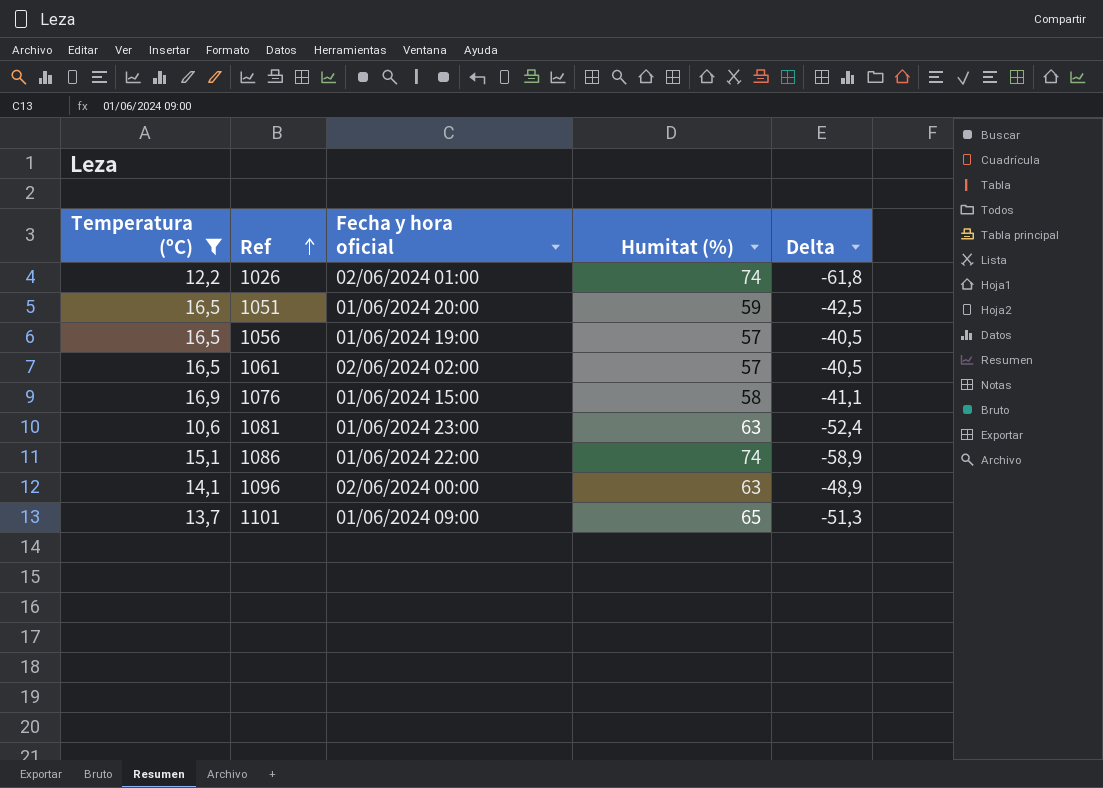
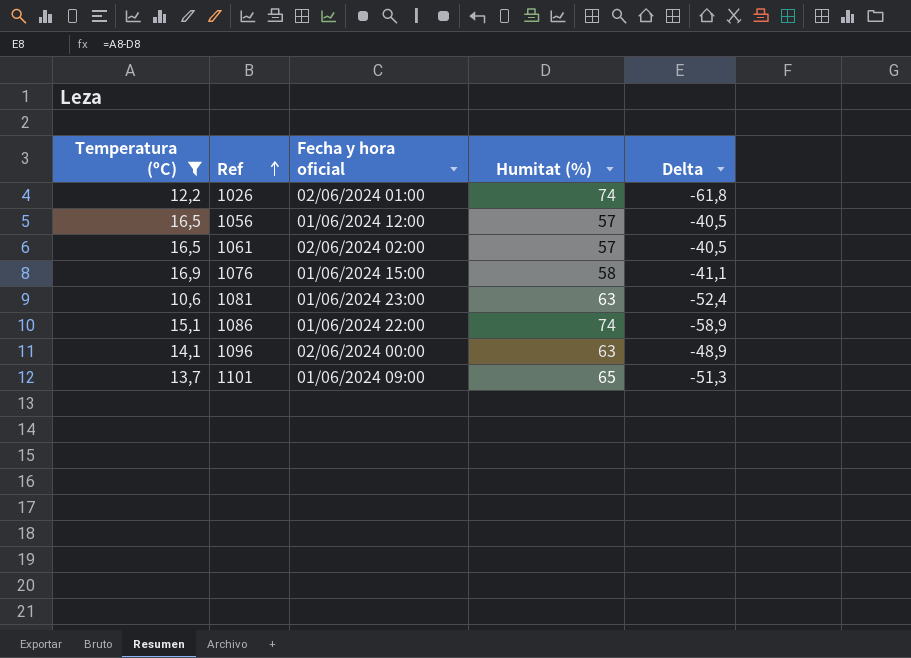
row 1051: 16,5 | 01/06/2024 20:00 | 59 | -42,5 -> none
1056 | Fecha y hora oficial: 01/06/2024 19:00 -> 01/06/2024 12:00

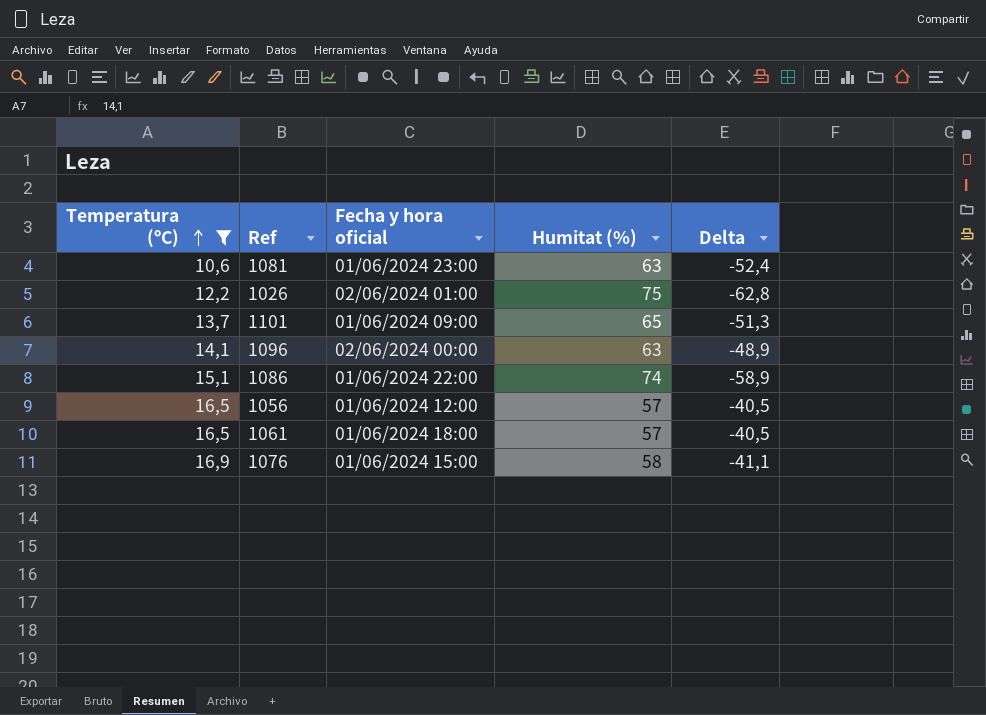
row order: Ref ascending -> Temperatura (ºC) ascending
1026 | Humitat (%): 74 -> 75
1026 | Delta: -61,8 -> -62,8
1061 | Fecha y hora oficial: 02/06/2024 02:00 -> 01/06/2024 18:00

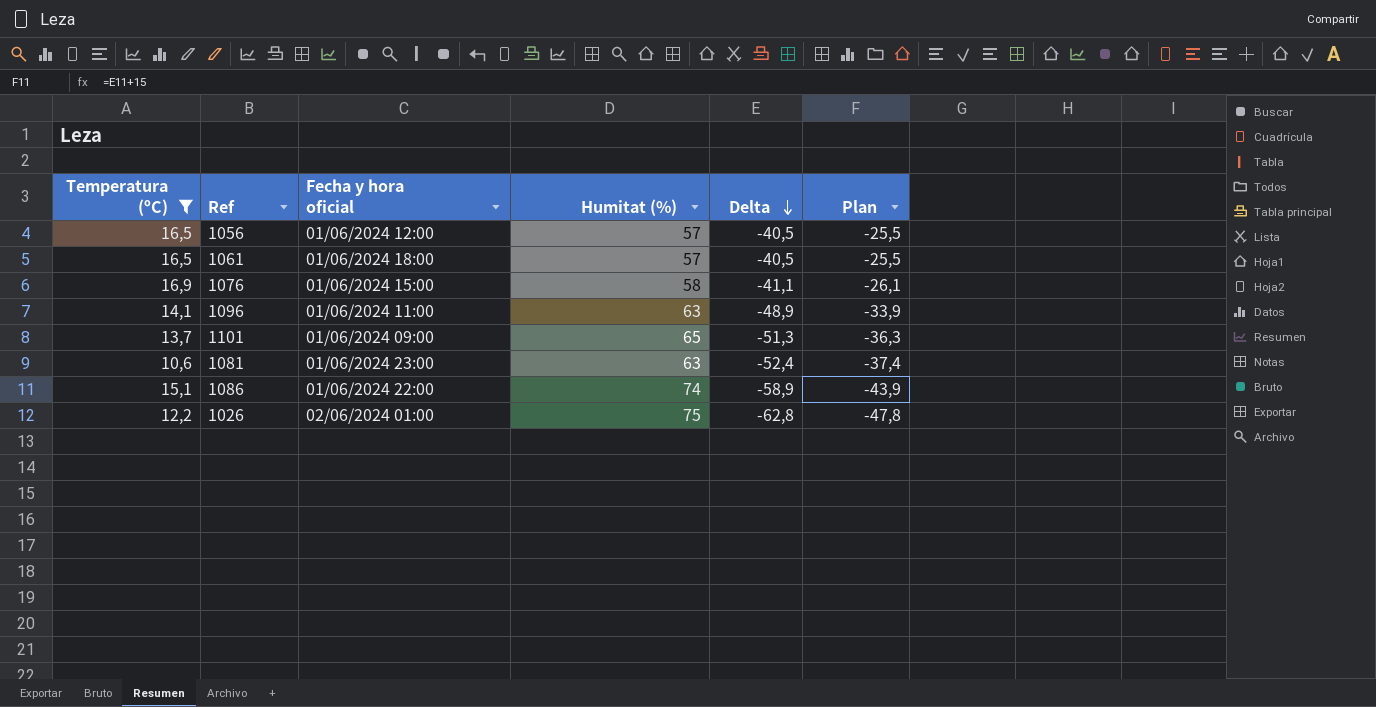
row order: Temperatura (ºC) ascending -> Delta descending
column Plan | formula: none -> [Delta] + 15
1096 | Fecha y hora oficial: 02/06/2024 00:00 -> 01/06/2024 11:00

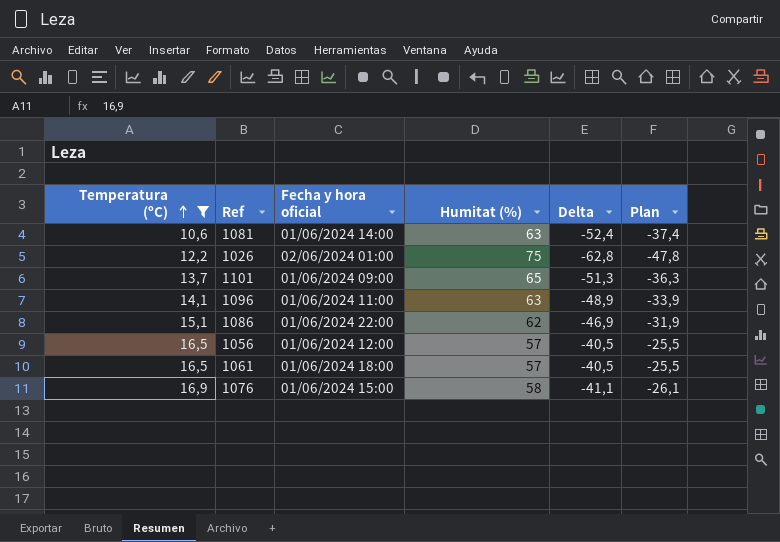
row order: Delta descending -> Temperatura (ºC) ascending
1081 | Fecha y hora oficial: 01/06/2024 23:00 -> 01/06/2024 14:00
1086 | Humitat (%): 74 -> 62
1086 | Delta: -58,9 -> -46,9
1086 | Plan: -43,9 -> -31,9

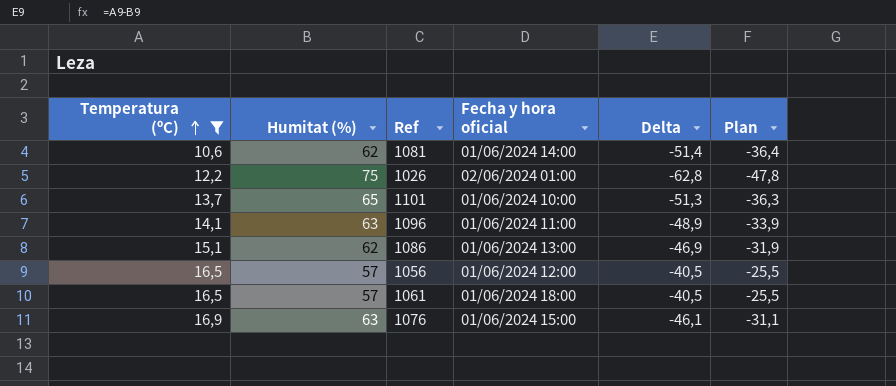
column Humitat (%) | position: 4 -> 2
1081 | Humitat (%): 63 -> 62
1081 | Delta: -52,4 -> -51,4
1081 | Plan: -37,4 -> -36,4
1101 | Fecha y hora oficial: 01/06/2024 09:00 -> 01/06/2024 10:00
1086 | Fecha y hora oficial: 01/06/2024 22:00 -> 01/06/2024 13:00
1076 | Humitat (%): 58 -> 63
1076 | Delta: -41,1 -> -46,1
1076 | Plan: -26,1 -> -31,1

